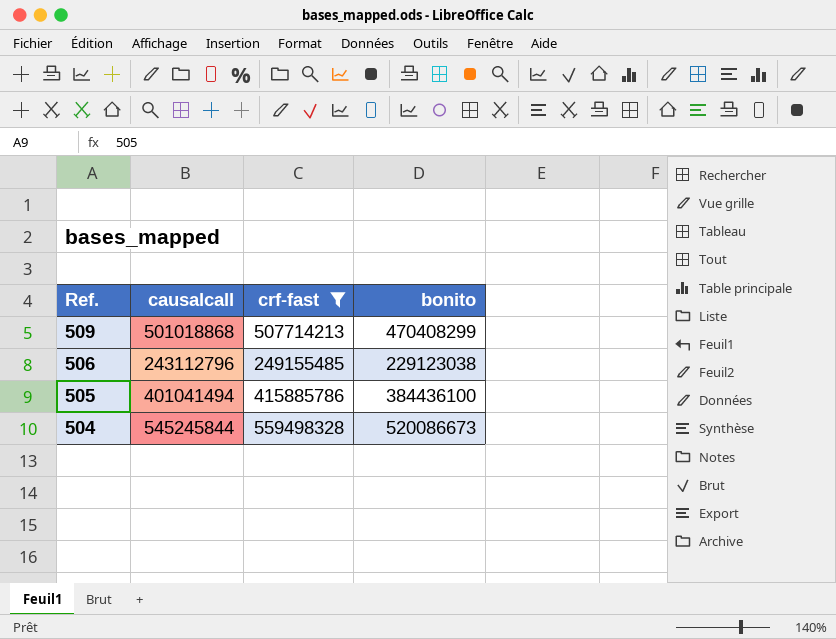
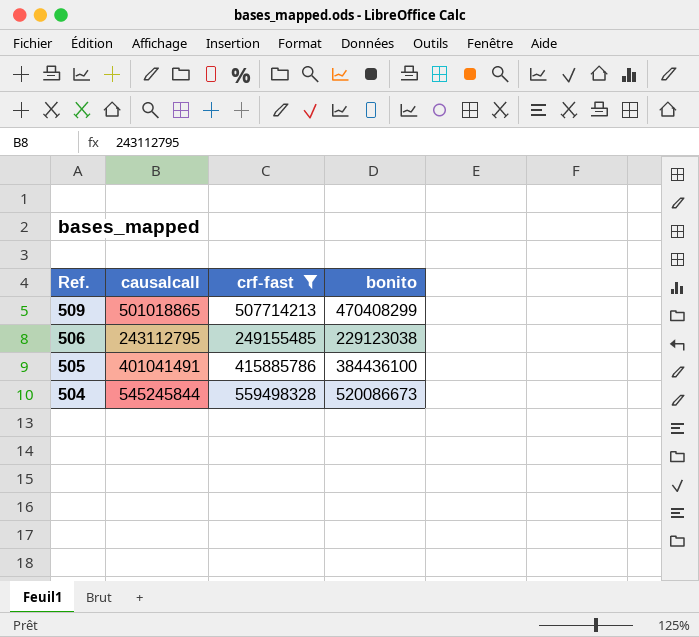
509 | causalcall: 501018868 -> 501018865
506 | causalcall: 243112796 -> 243112795
505 | causalcall: 401041494 -> 401041491

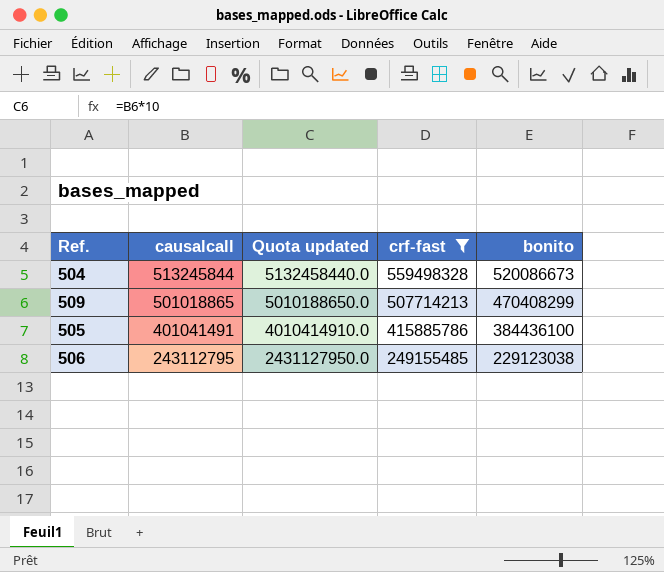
row order: Ref. descending -> causalcall descending
column Quota updated | formula: none -> [causalcall] * 10
504 | causalcall: 545245844 -> 513245844

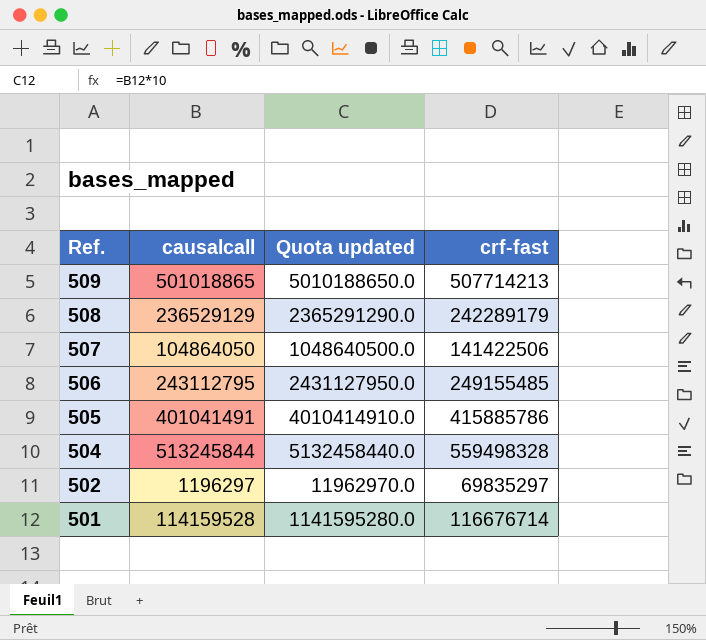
filter: crf-fast >= 249155485 -> none
row order: causalcall descending -> Ref. descending
column bonito | position: 5 -> none

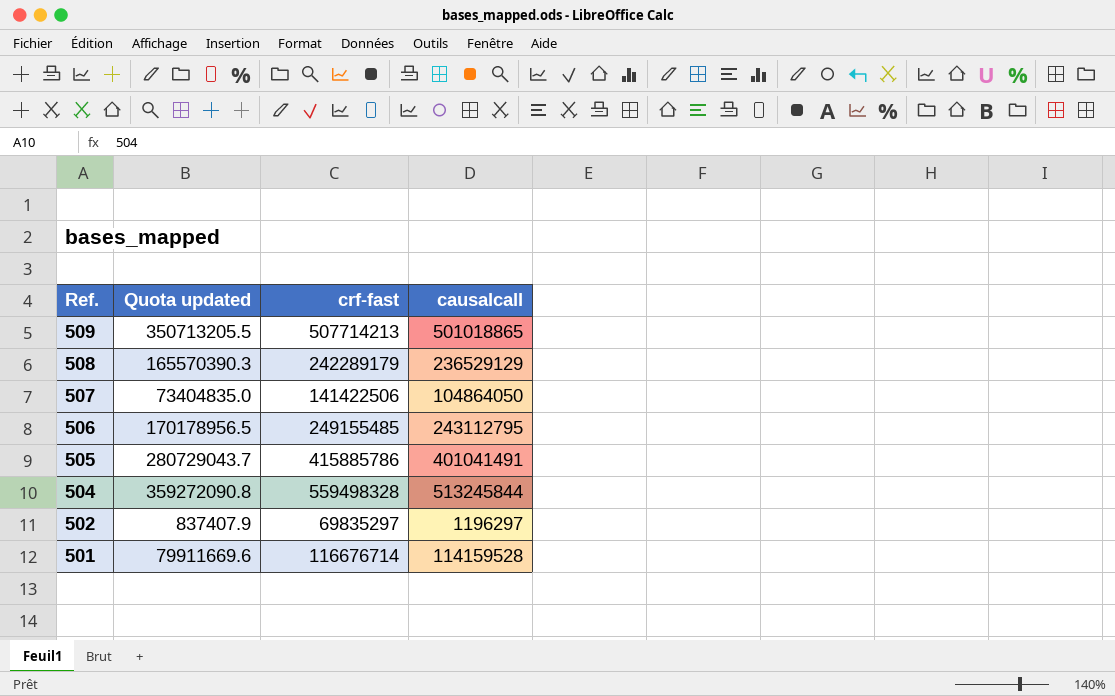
column Quota updated | formula: [causalcall] * 10 -> [causalcall] * 0.7
column causalcall | position: 2 -> 4

